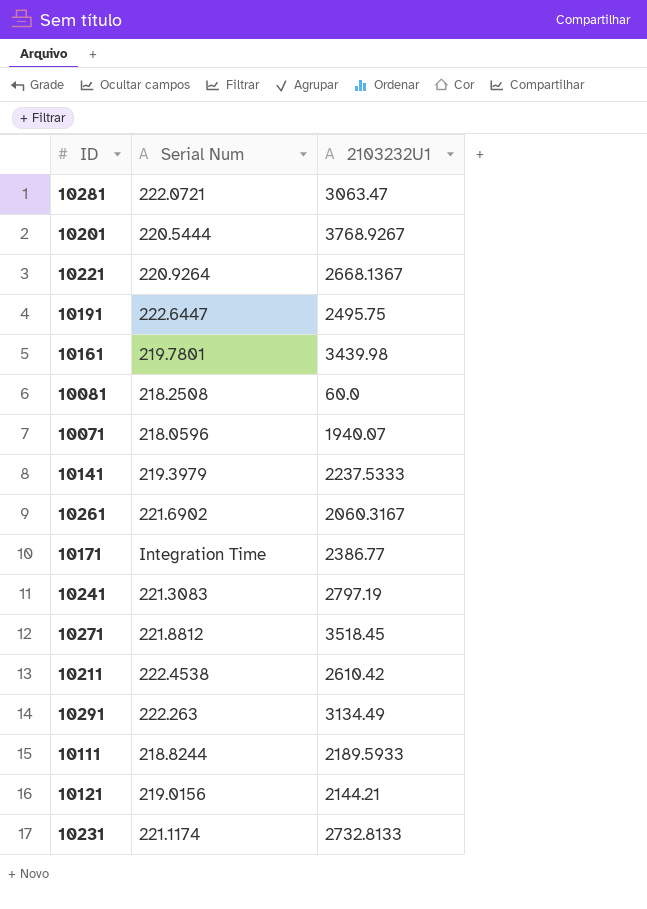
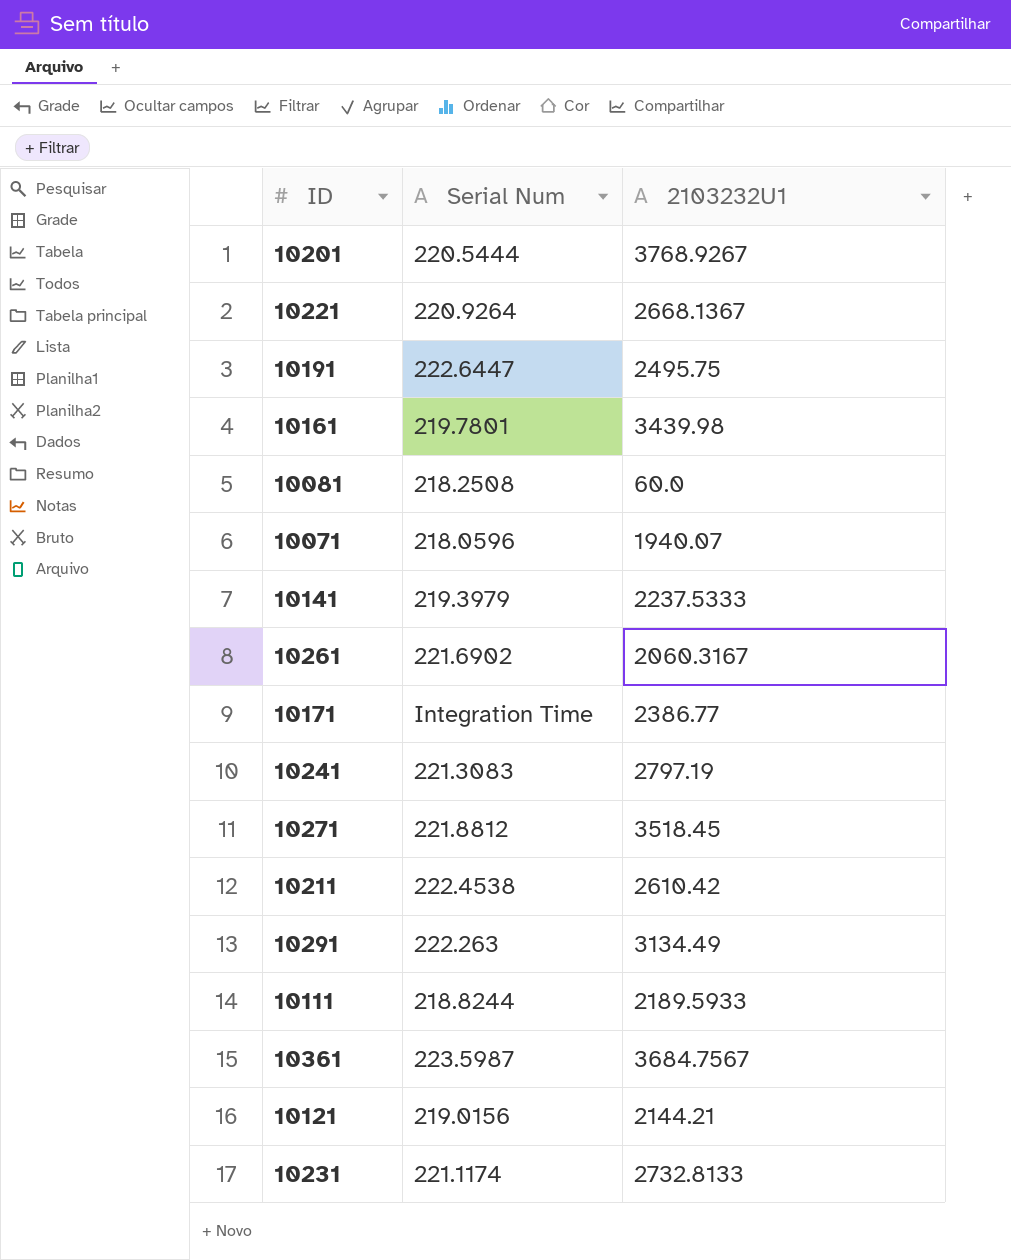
row 10281: 222.0721 | 3063.47 -> none
row 10361: none -> 223.5987 | 3684.7567

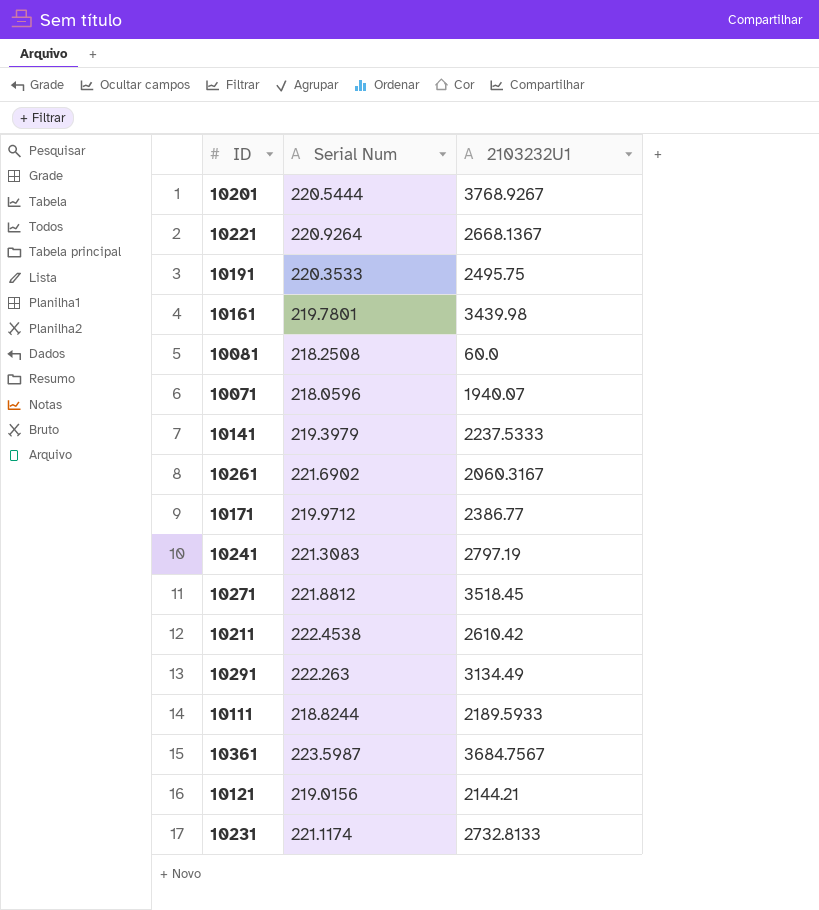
10191 | Serial Num: 222.6447 -> 220.3533
10171 | Serial Num: Integration Time -> 219.9712

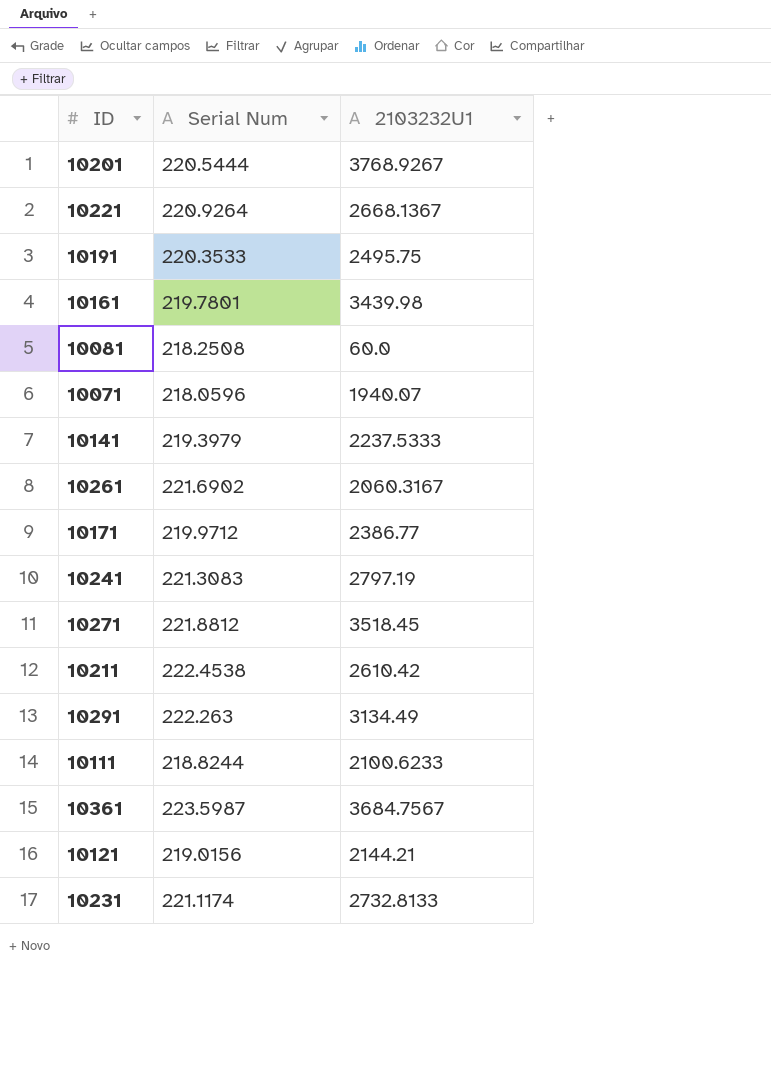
10111 | 2103232U1: 2189.5933 -> 2100.6233

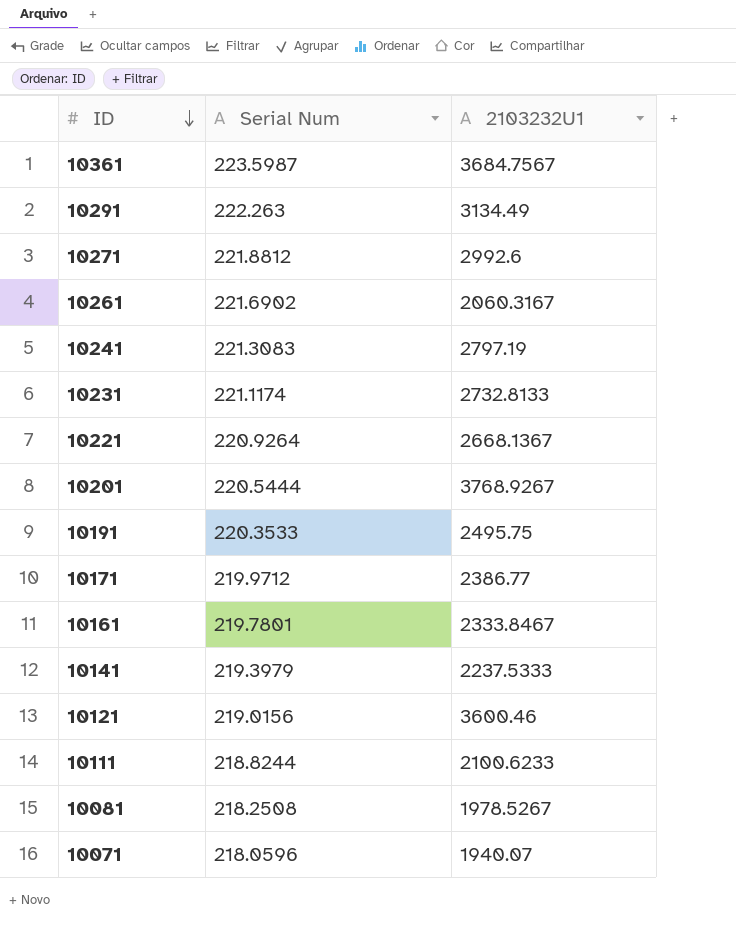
row order: none -> ID descending
row 10211: 222.4538 | 2610.42 -> none
10271 | 2103232U1: 3518.45 -> 2992.6
10161 | 2103232U1: 3439.98 -> 2333.8467
10121 | 2103232U1: 2144.21 -> 3600.46
10081 | 2103232U1: 60.0 -> 1978.5267

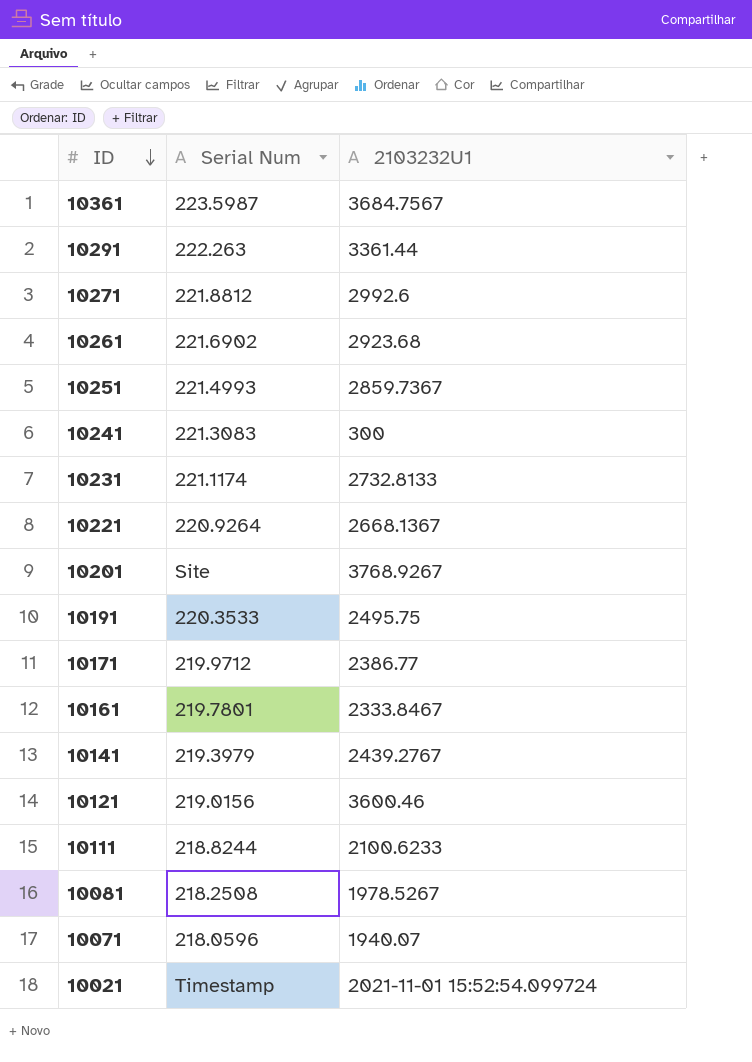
10291 | 2103232U1: 3134.49 -> 3361.44
10261 | 2103232U1: 2060.3167 -> 2923.68
row 10251: none -> 221.4993 | 2859.7367
10241 | 2103232U1: 2797.19 -> 300
10201 | Serial Num: 220.5444 -> Site
10141 | 2103232U1: 2237.5333 -> 2439.2767
row 10021: none -> Timestamp | 2021-11-01 15:52:54.099724

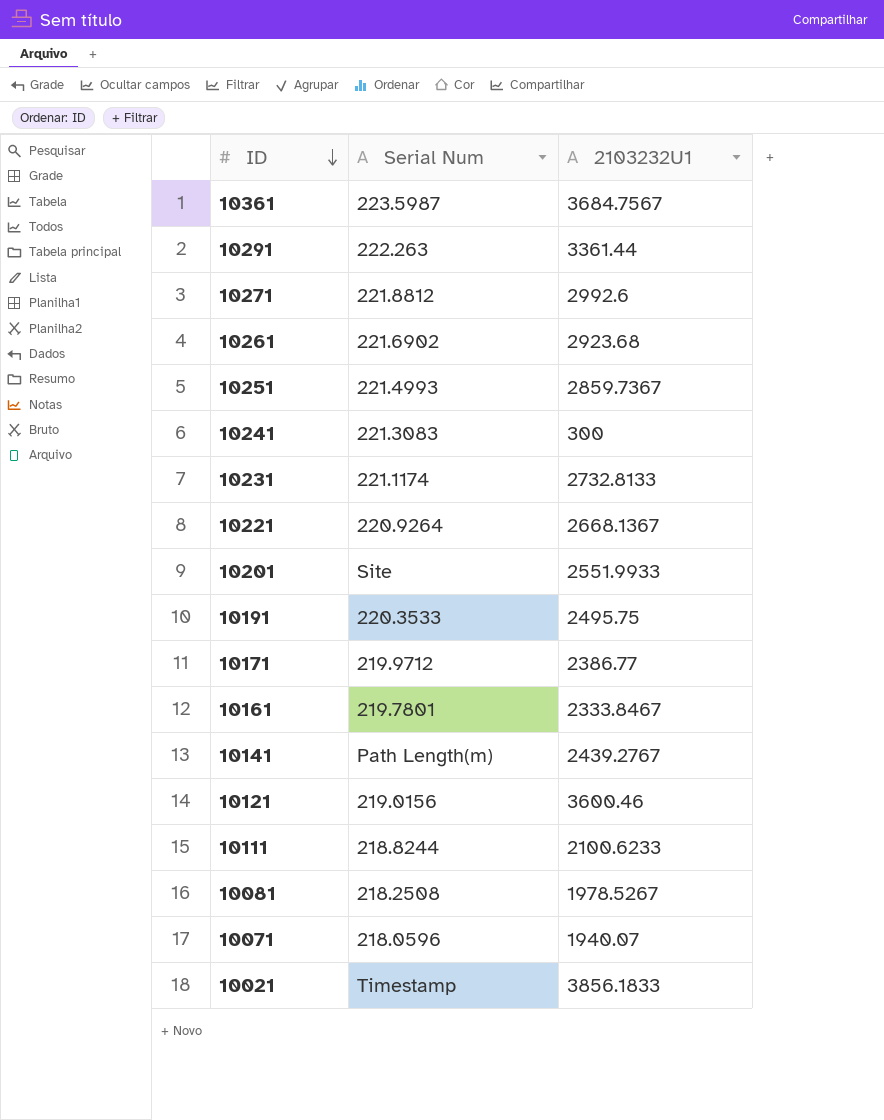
10201 | 2103232U1: 3768.9267 -> 2551.9933
10141 | Serial Num: 219.3979 -> Path Length(m)
10021 | 2103232U1: 2021-11-01 15:52:54.099724 -> 3856.1833

